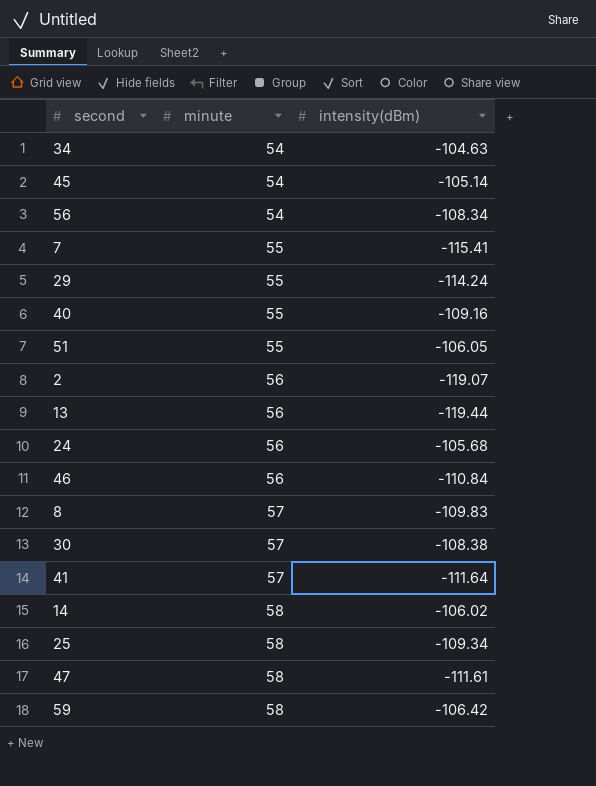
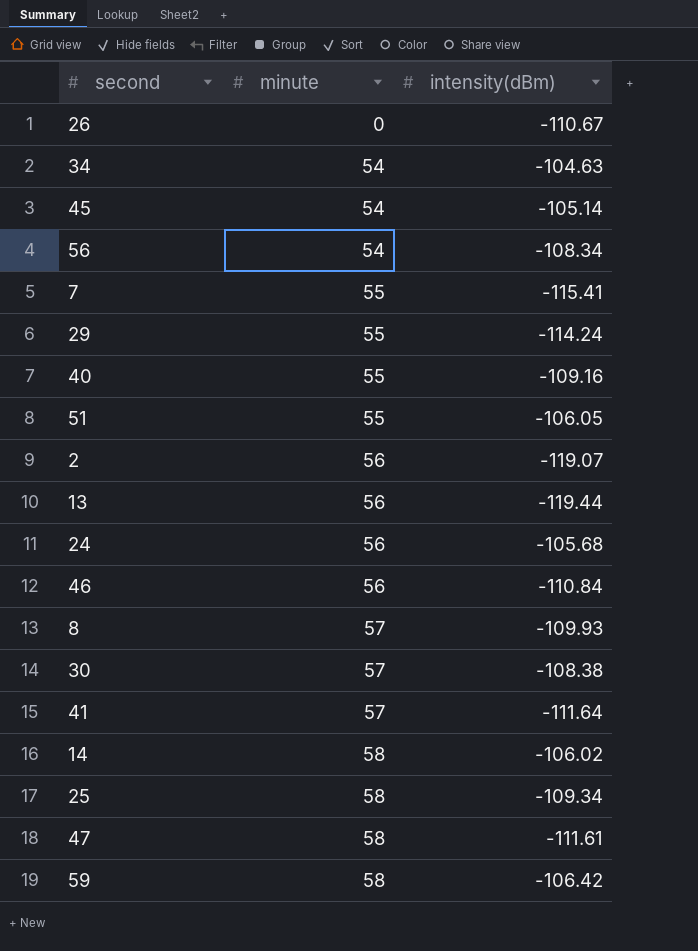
row 26: none -> 0 | -110.67
8 | intensity(dBm): -109.83 -> -109.93

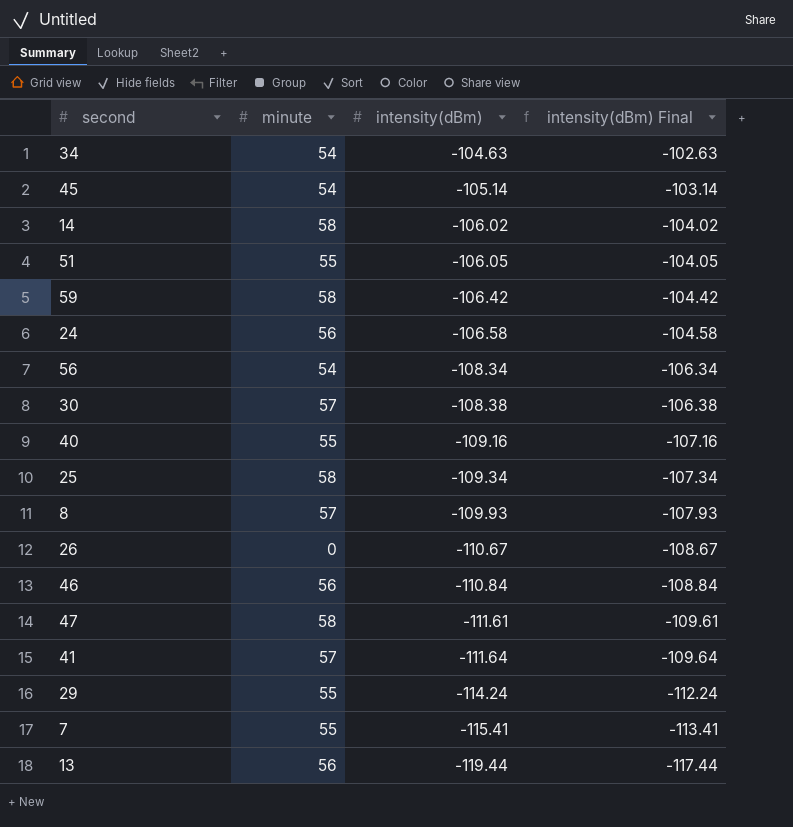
row order: minute ascending -> intensity(dBm) descending
column intensity(dBm) Final | formula: none -> [intensity(dBm)] + 2
row 2: 56 | -119.07 -> none
24 | intensity(dBm): -105.68 -> -106.58

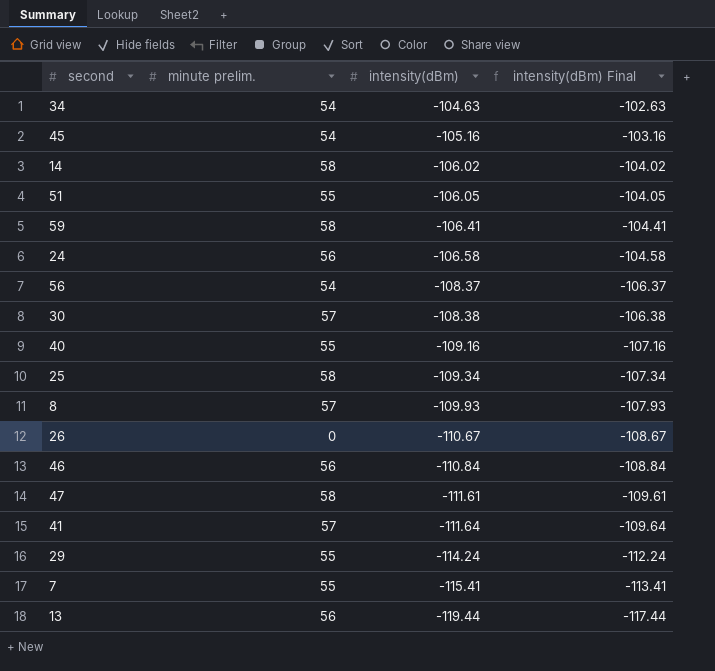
column name: minute -> minute prelim.
45 | intensity(dBm): -105.14 -> -105.16
45 | intensity(dBm) Final: -103.14 -> -103.16
59 | intensity(dBm): -106.42 -> -106.41
59 | intensity(dBm) Final: -104.42 -> -104.41
56 | intensity(dBm): -108.34 -> -108.37
56 | intensity(dBm) Final: -106.34 -> -106.37

